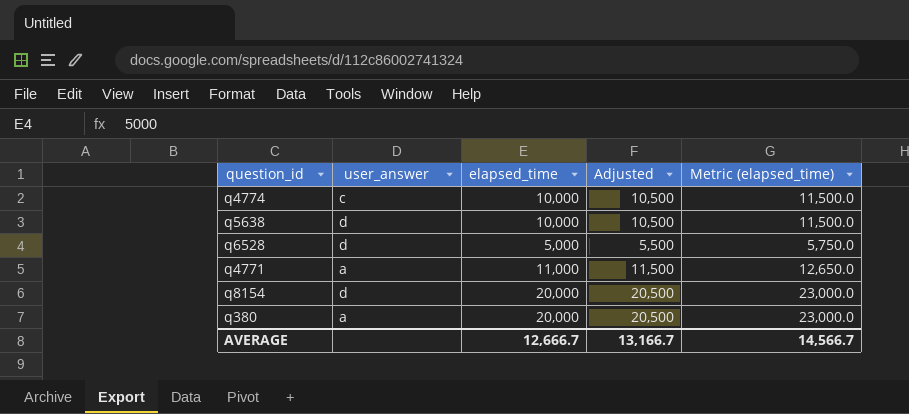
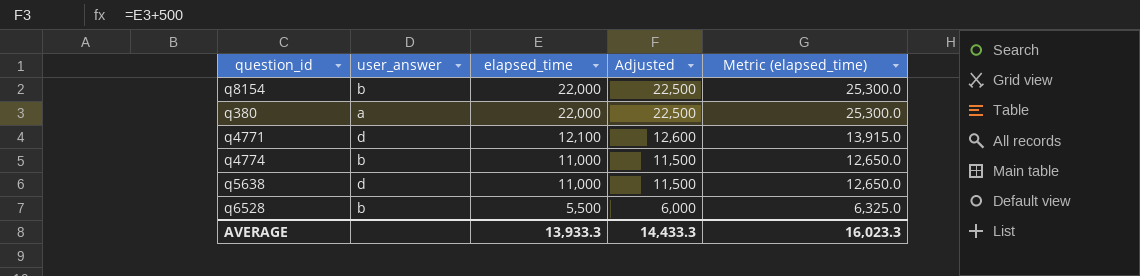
row order: none -> elapsed_time descending
q8154 | user_answer: d -> b
q8154 | elapsed_time: 20,000 -> 22,000
q8154 | Adjusted: 20,500 -> 22,500
q8154 | Metric (elapsed_time): 23,000.0 -> 25,300.0
q380 | elapsed_time: 20,000 -> 22,000
q380 | Adjusted: 20,500 -> 22,500
q380 | Metric (elapsed_time): 23,000.0 -> 25,300.0
q4771 | user_answer: a -> d
q4771 | elapsed_time: 11,000 -> 12,100
q4771 | Adjusted: 11,500 -> 12,600
q4771 | Metric (elapsed_time): 12,650.0 -> 13,915.0
q4774 | user_answer: c -> b
q4774 | elapsed_time: 10,000 -> 11,000
q4774 | Adjusted: 10,500 -> 11,500
q4774 | Metric (elapsed_time): 11,500.0 -> 12,650.0
q5638 | elapsed_time: 10,000 -> 11,000
q5638 | Adjusted: 10,500 -> 11,500
q5638 | Metric (elapsed_time): 11,500.0 -> 12,650.0
q6528 | user_answer: d -> b
q6528 | elapsed_time: 5,000 -> 5,500
q6528 | Adjusted: 5,500 -> 6,000
q6528 | Metric (elapsed_time): 5,750.0 -> 6,325.0
AVERAGE | elapsed_time: 12,666.7 -> 13,933.3
AVERAGE | Adjusted: 13,166.7 -> 14,433.3
AVERAGE | Metric (elapsed_time): 14,566.7 -> 16,023.3

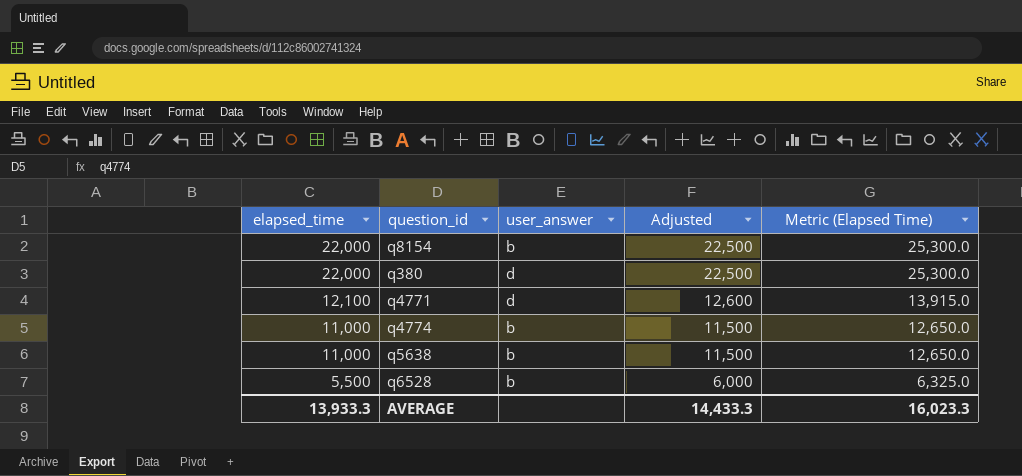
column elapsed_time | position: 3 -> 1
column name: Metric (elapsed_time) -> Metric (Elapsed Time)
q380 | user_answer: a -> d
q5638 | user_answer: d -> b

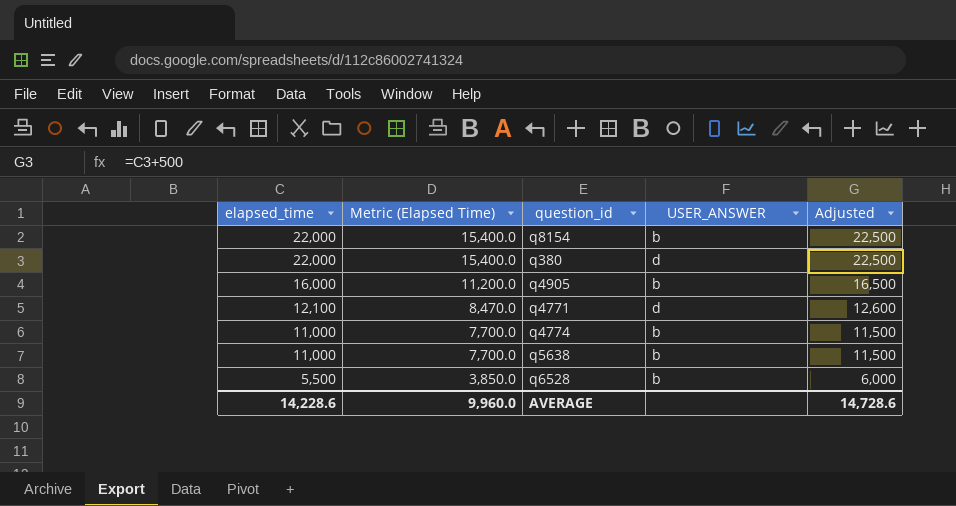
column Metric (Elapsed Time) | formula: [elapsed_time] * 1.15 -> [elapsed_time] * 0.7
column Metric (Elapsed Time) | position: 5 -> 2
column name: user_answer -> USER_ANSWER
row q4905: none -> 16,000 | 11,200.0 | b | 16,500
AVERAGE | elapsed_time: 13,933.3 -> 14,228.6
AVERAGE | Metric (Elapsed Time): 16,023.3 -> 9,960.0
AVERAGE | Adjusted: 14,433.3 -> 14,728.6

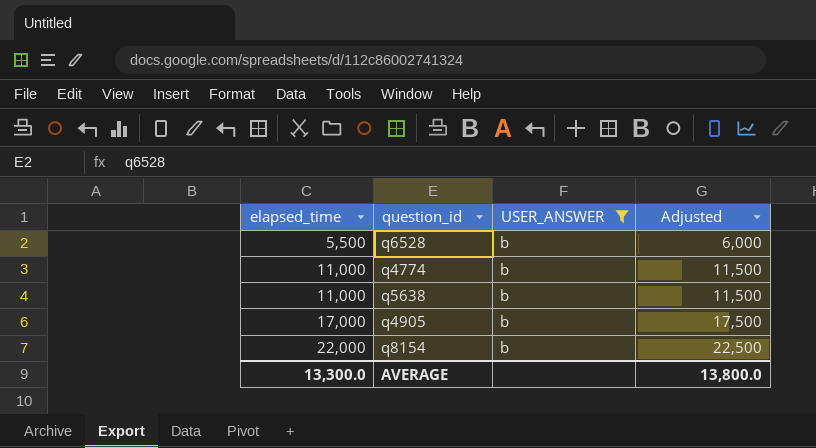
filter: none -> USER_ANSWER = b
row order: elapsed_time descending -> elapsed_time ascending
column Metric (Elapsed Time) | formula: [elapsed_time] * 0.7 -> none
q4905 | elapsed_time: 16,000 -> 17,000
q4905 | Adjusted: 16,500 -> 17,500
AVERAGE | elapsed_time: 14,228.6 -> 13,300.0
AVERAGE | Adjusted: 14,728.6 -> 13,800.0

